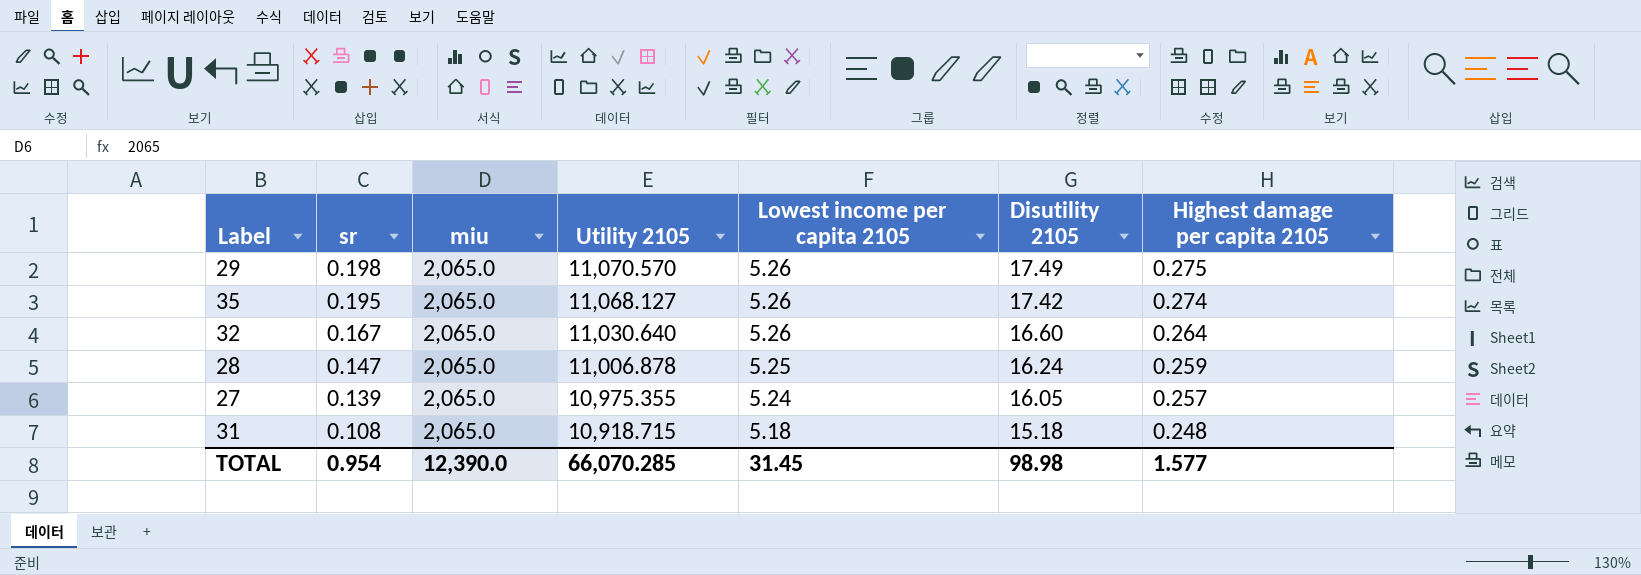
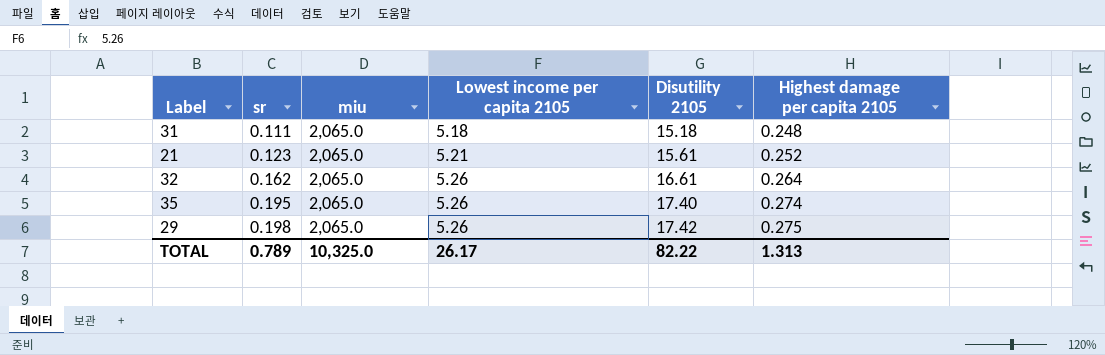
row order: sr descending -> sr ascending
column Utility 2105 | position: 4 -> none
row 28: 0.147 | 2,065.0 | 11,006.878 | 5.25 | 16.24 | 0.259 -> none
row 27: 0.139 | 2,065.0 | 10,975.355 | 5.24 | 16.05 | 0.257 -> none
31 | sr: 0.108 -> 0.111
row 21: none -> 0.123 | 2,065.0 | 5.21 | 15.61 | 0.252
32 | sr: 0.167 -> 0.162
32 | Disutility 2105: 16.60 -> 16.61
35 | Disutility 2105: 17.42 -> 17.40
29 | Disutility 2105: 17.49 -> 17.42
TOTAL | sr: 0.954 -> 0.789
TOTAL | miu: 12,390.0 -> 10,325.0
TOTAL | Lowest income per capita 2105: 31.45 -> 26.17
TOTAL | Disutility 2105: 98.98 -> 82.22
TOTAL | Highest damage per capita 2105: 1.577 -> 1.313

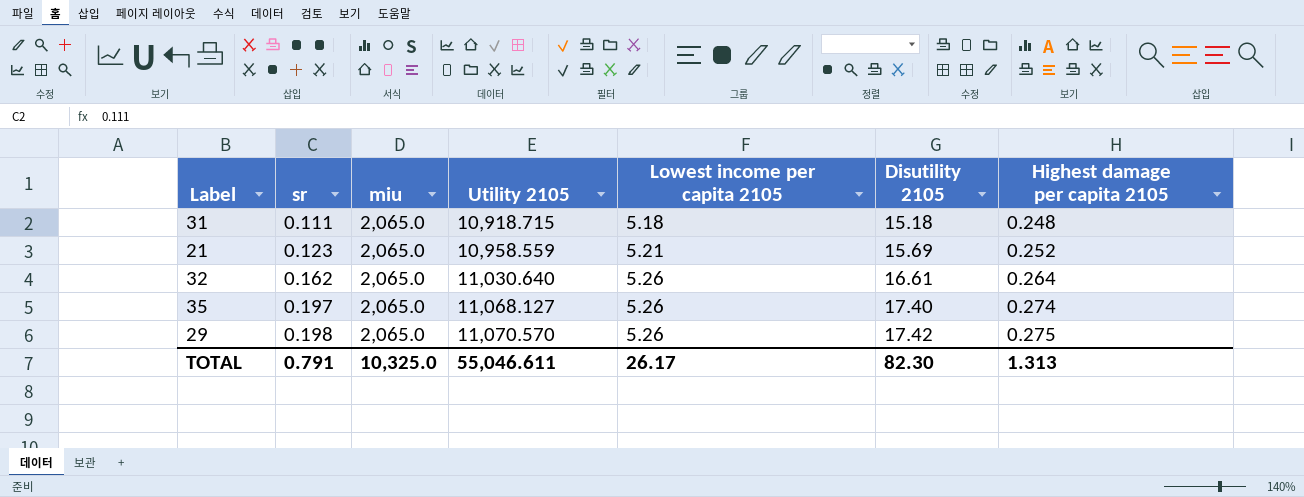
column Utility 2105 | position: none -> 4
21 | Disutility 2105: 15.61 -> 15.69
35 | sr: 0.195 -> 0.197
TOTAL | sr: 0.789 -> 0.791
TOTAL | Disutility 2105: 82.22 -> 82.30

